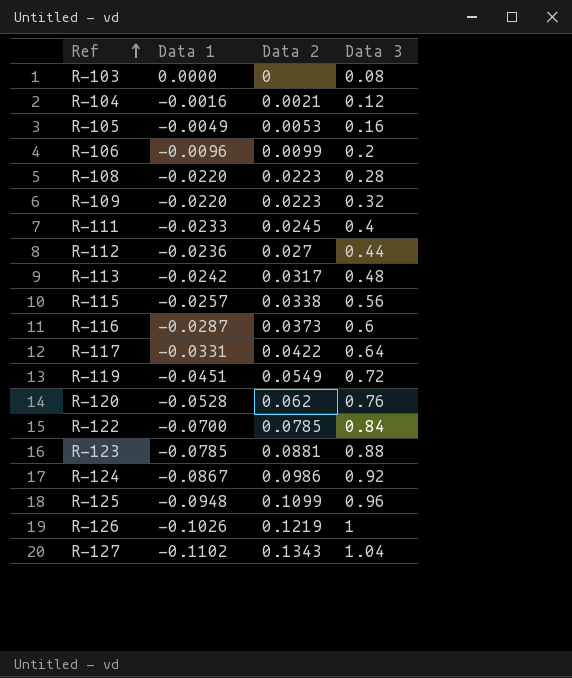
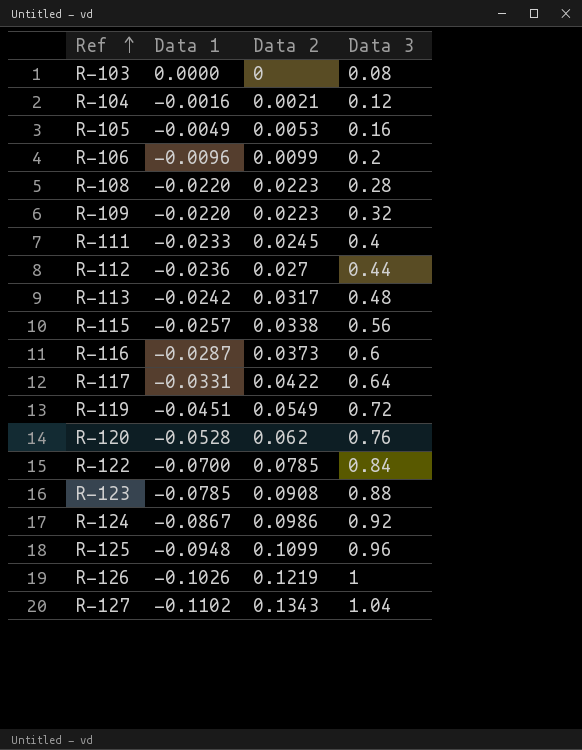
R-123 | Data 2: 0.0881 -> 0.0908

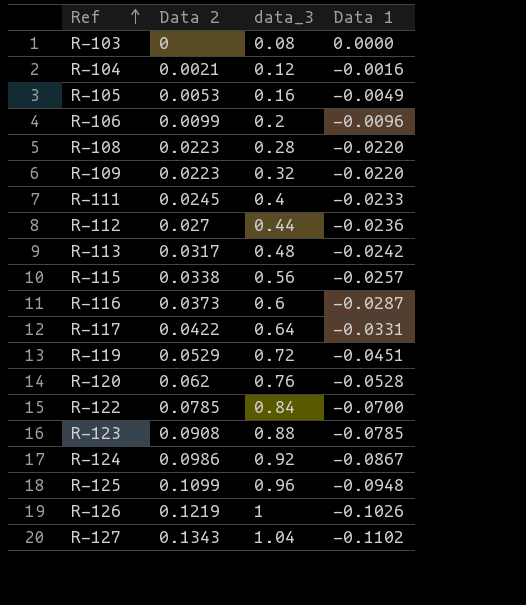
column name: Data 3 -> data_3
column Data 1 | position: 2 -> 4
R-119 | Data 2: 0.0549 -> 0.0529

